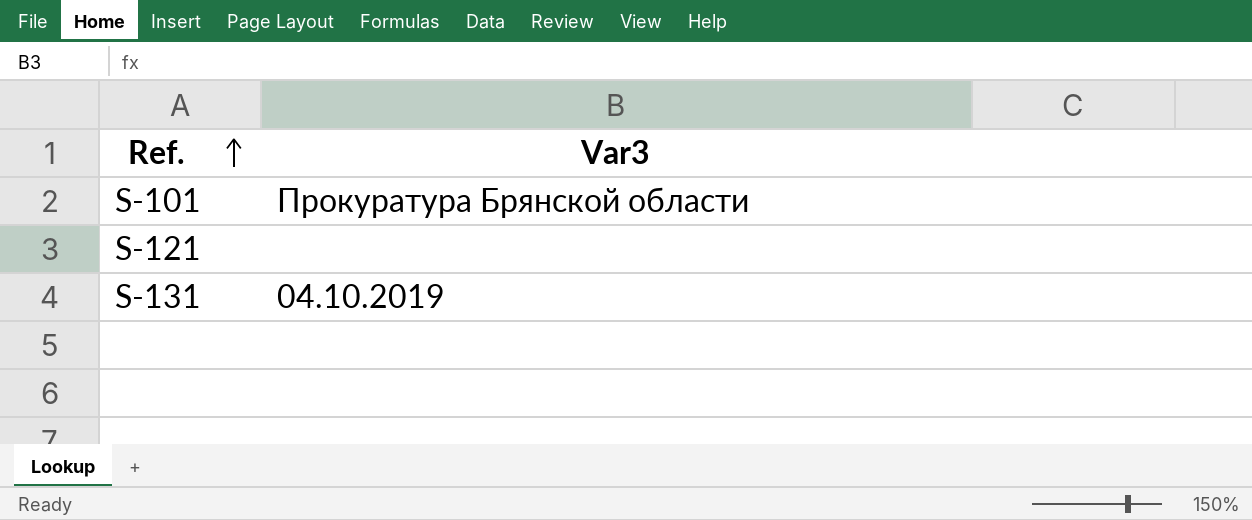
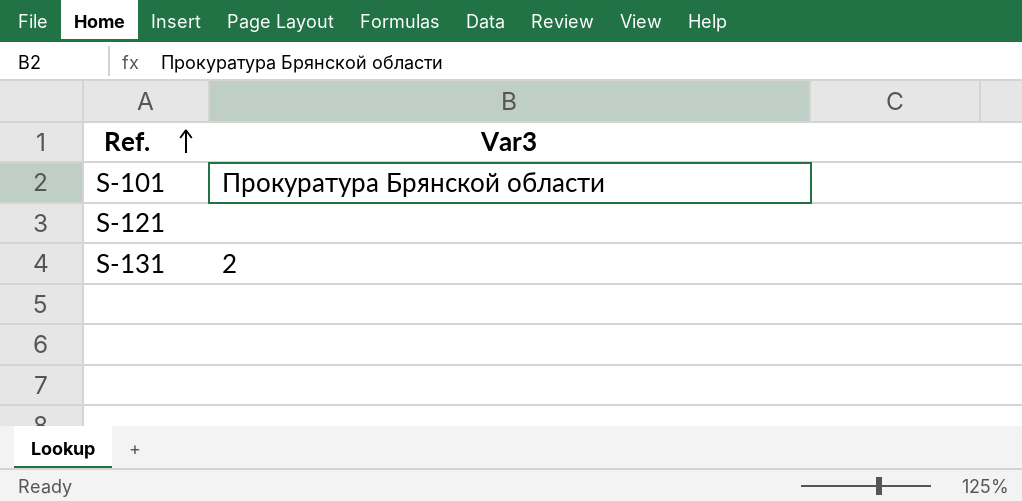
S-131 | Var3: 04.10.2019 -> 2

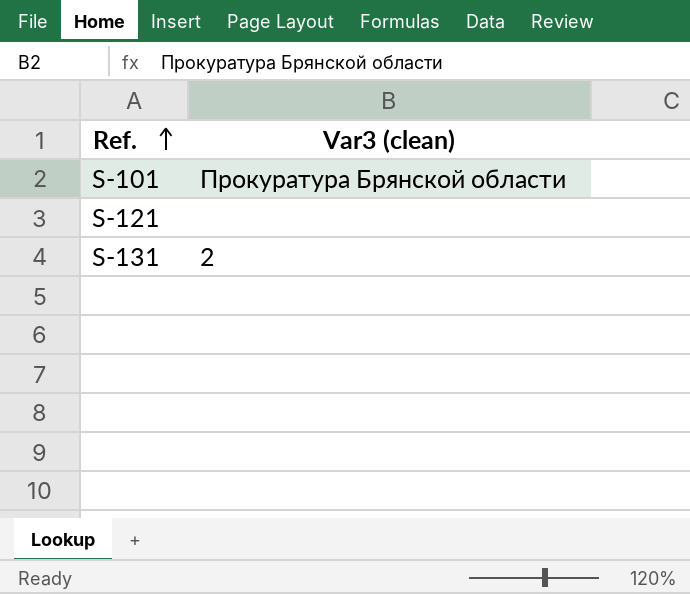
column name: Var3 -> Var3 (clean)

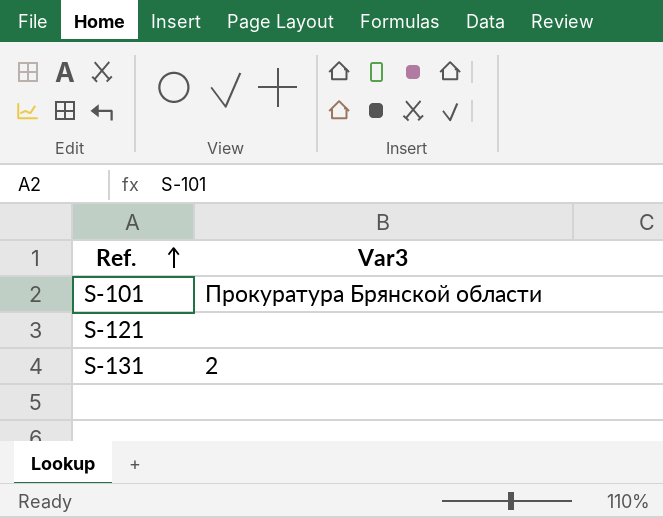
column name: Var3 (clean) -> Var3

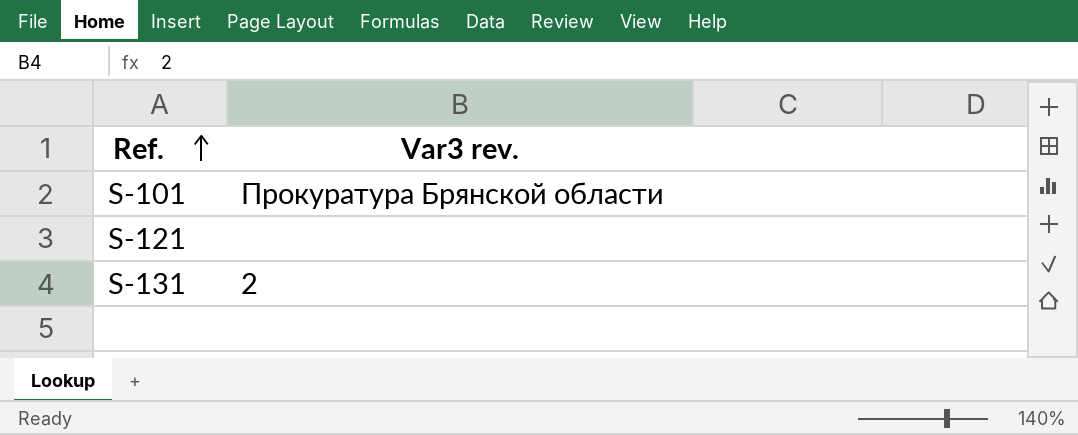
column name: Var3 -> Var3 rev.

